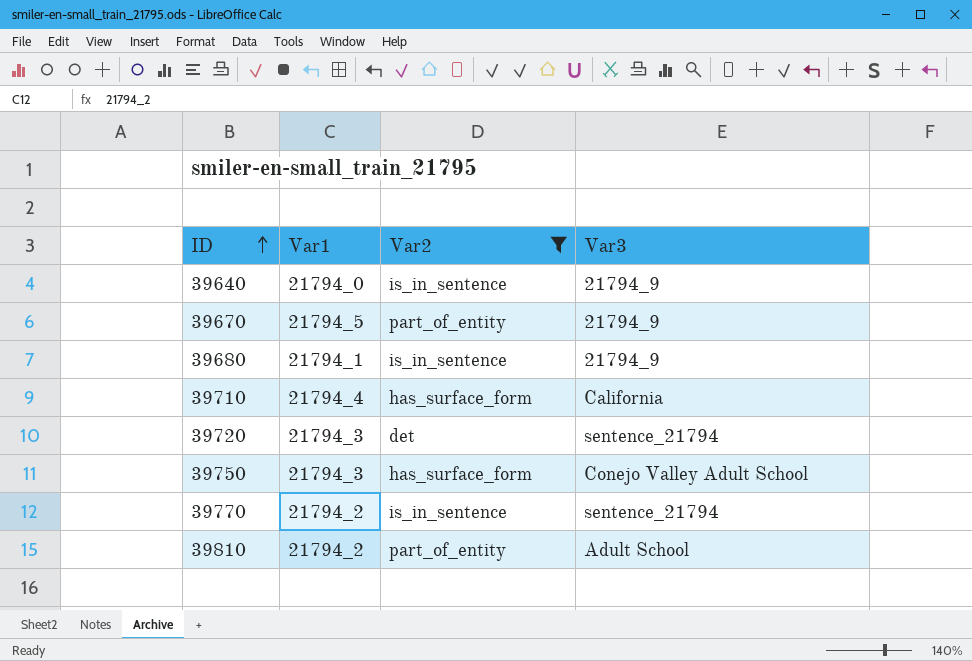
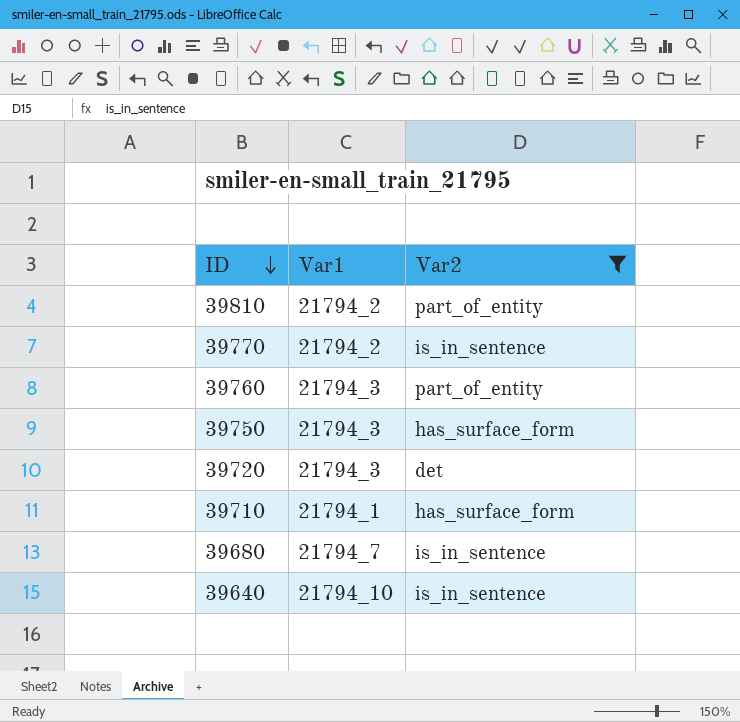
row order: ID ascending -> ID descending
column Var3 | position: 4 -> none
row 39670: 21794_5 | part_of_entity | 21794_9 -> none
row 39760: none -> 21794_3 | part_of_entity
39710 | Var1: 21794_4 -> 21794_1
39680 | Var1: 21794_1 -> 21794_7
39640 | Var1: 21794_0 -> 21794_10

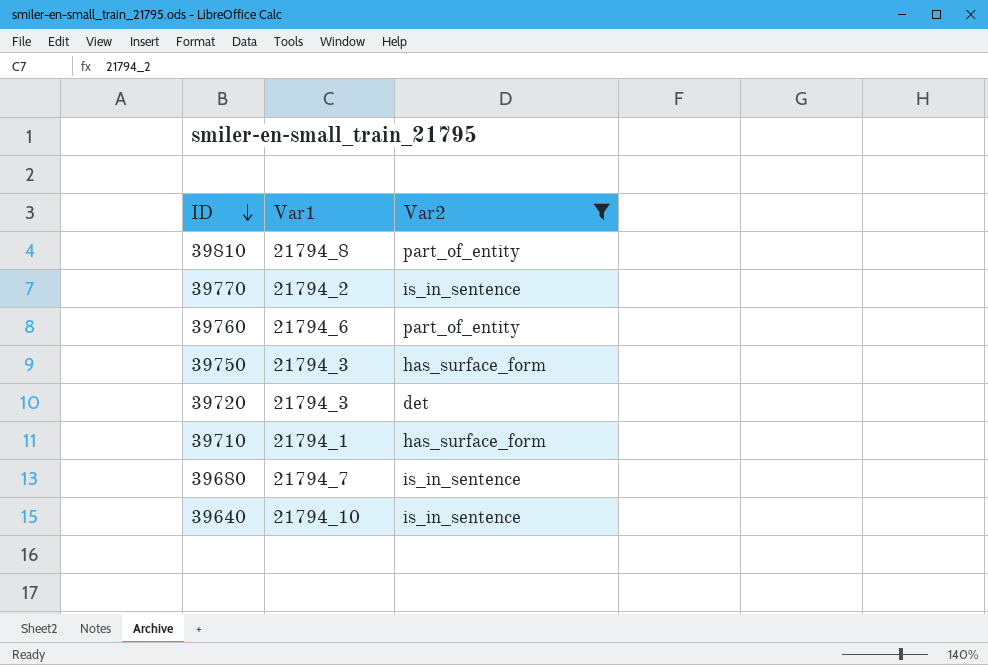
39810 | Var1: 21794_2 -> 21794_8
39760 | Var1: 21794_3 -> 21794_6

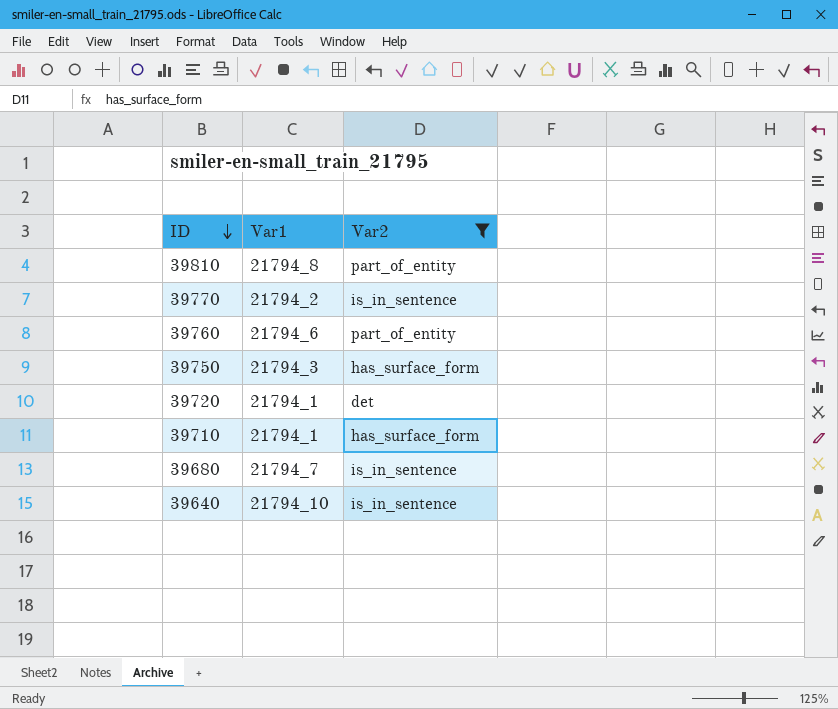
39720 | Var1: 21794_3 -> 21794_1

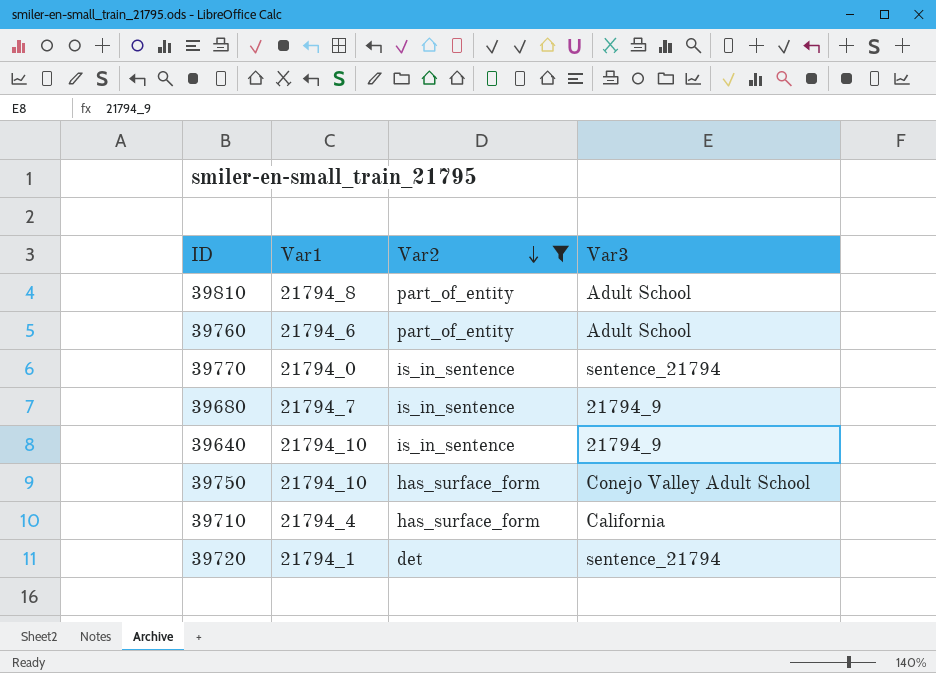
row order: ID descending -> Var2 descending
column Var3 | position: none -> 4
39770 | Var1: 21794_2 -> 21794_0
39750 | Var1: 21794_3 -> 21794_10
39710 | Var1: 21794_1 -> 21794_4

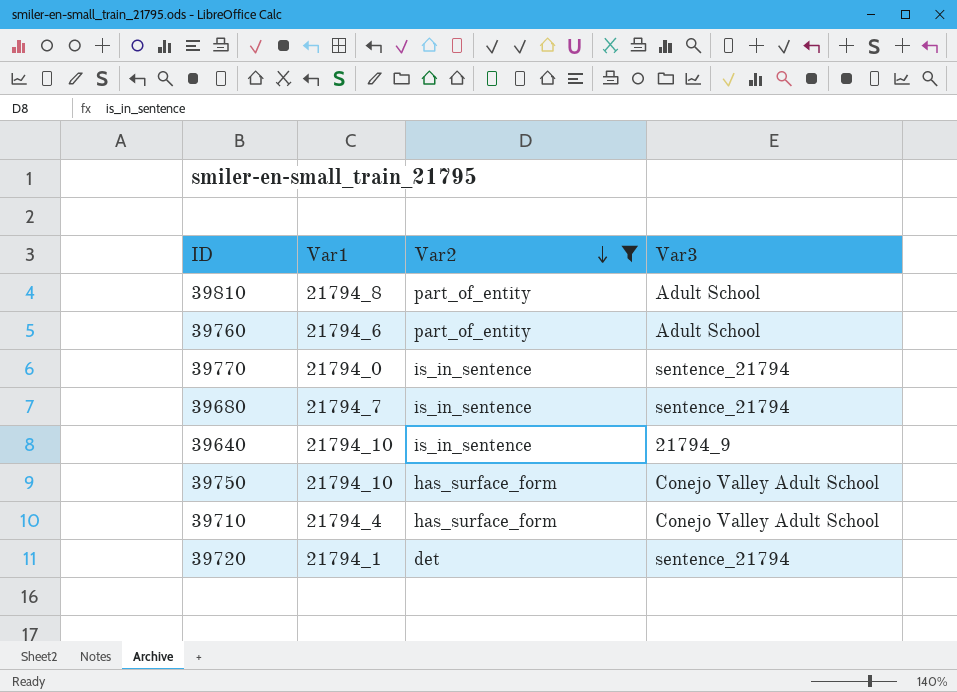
39680 | Var3: 21794_9 -> sentence_21794
39710 | Var3: California -> Conejo Valley Adult School

